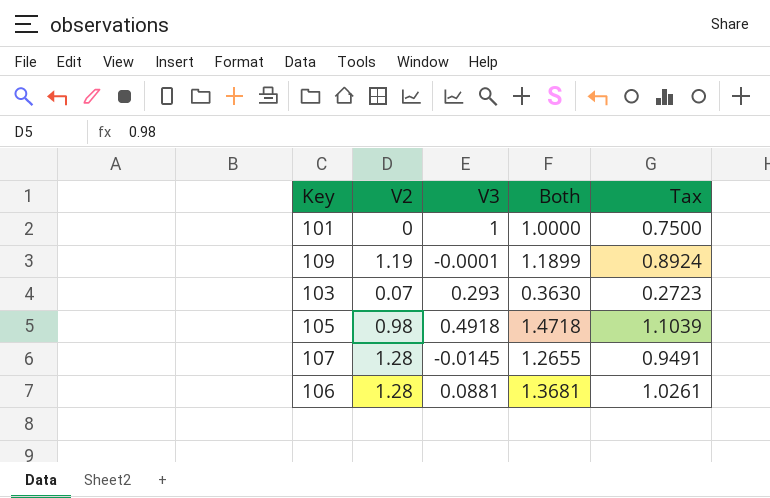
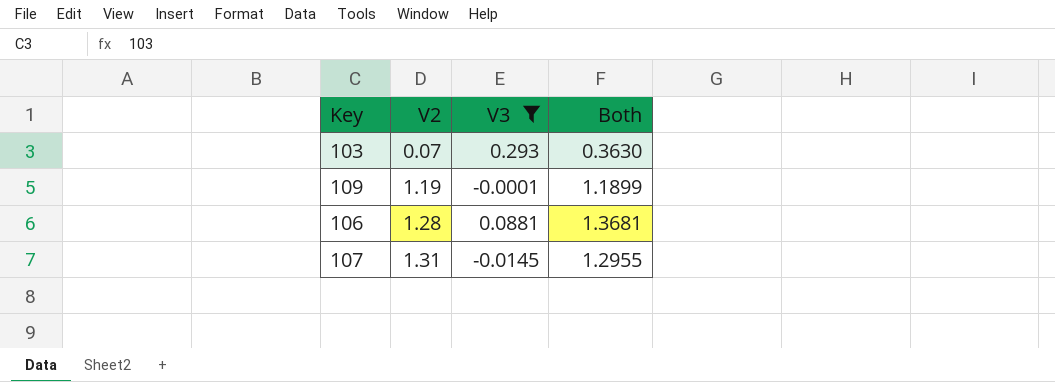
filter: none -> V3 <= 0.293
row order: none -> V2 ascending
column Tax | formula: [Both] * 0.75 -> none
107 | V2: 1.28 -> 1.31
107 | Both: 1.2655 -> 1.2955

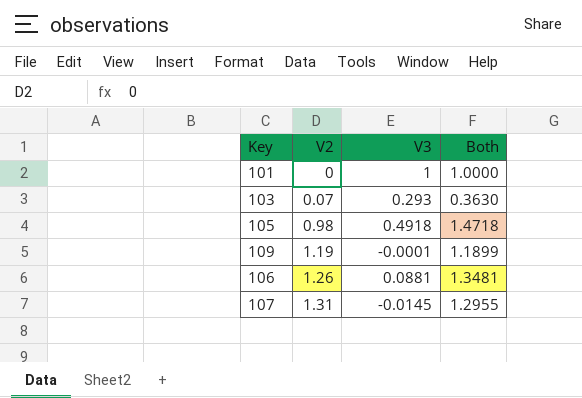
filter: V3 <= 0.293 -> none
106 | V2: 1.28 -> 1.26
106 | Both: 1.3681 -> 1.3481

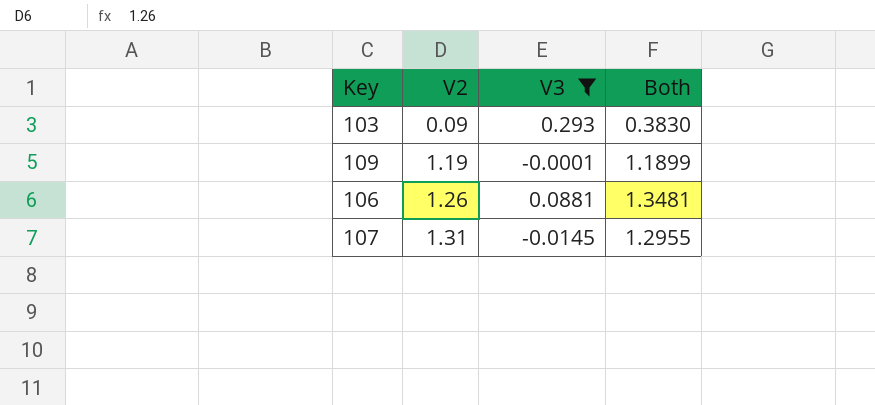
filter: none -> V3 <= 0.293
103 | V2: 0.07 -> 0.09
103 | Both: 0.3630 -> 0.3830

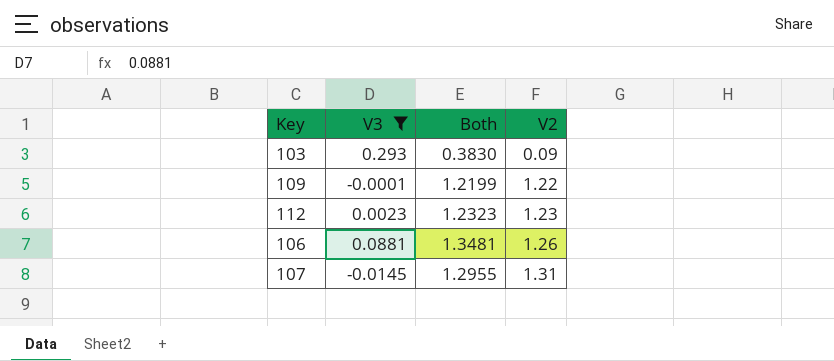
column V2 | position: 2 -> 4
109 | Both: 1.1899 -> 1.2199
109 | V2: 1.19 -> 1.22
row 112: none -> 0.0023 | 1.2323 | 1.23

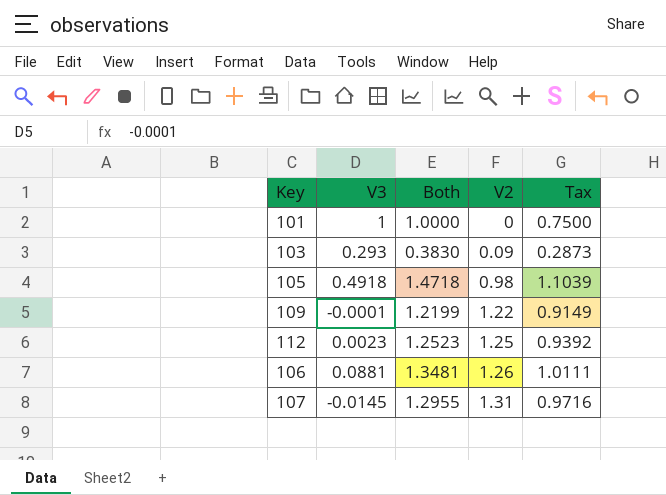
filter: V3 <= 0.293 -> none
column Tax | formula: none -> [Both] * 0.75
112 | Both: 1.2323 -> 1.2523
112 | V2: 1.23 -> 1.25

